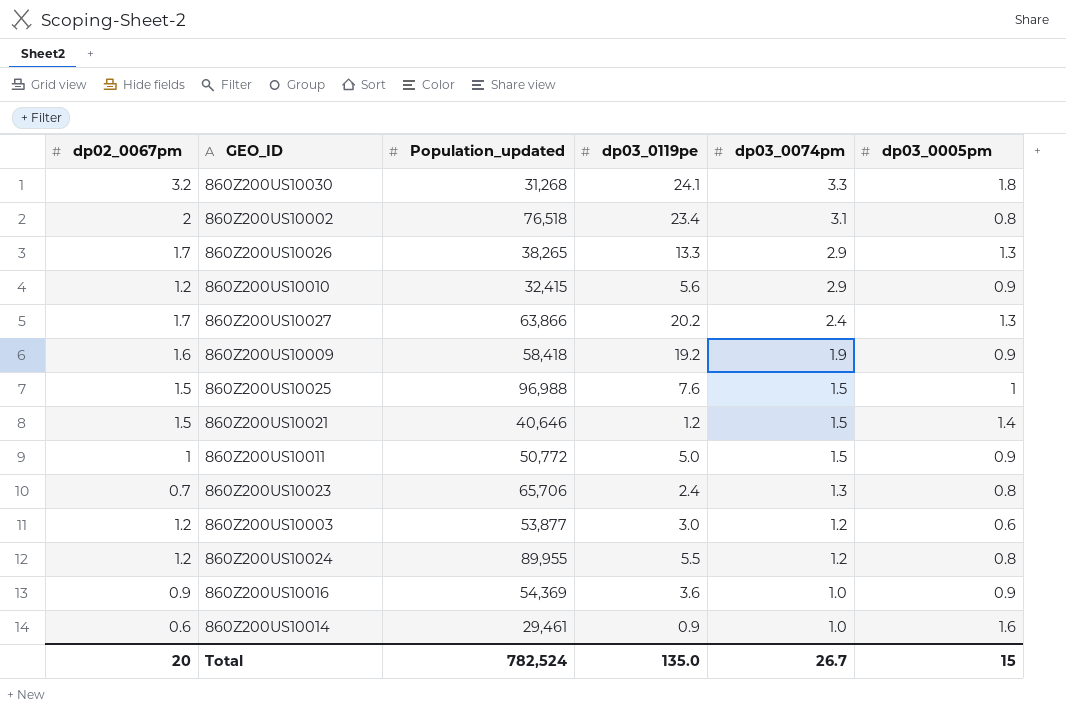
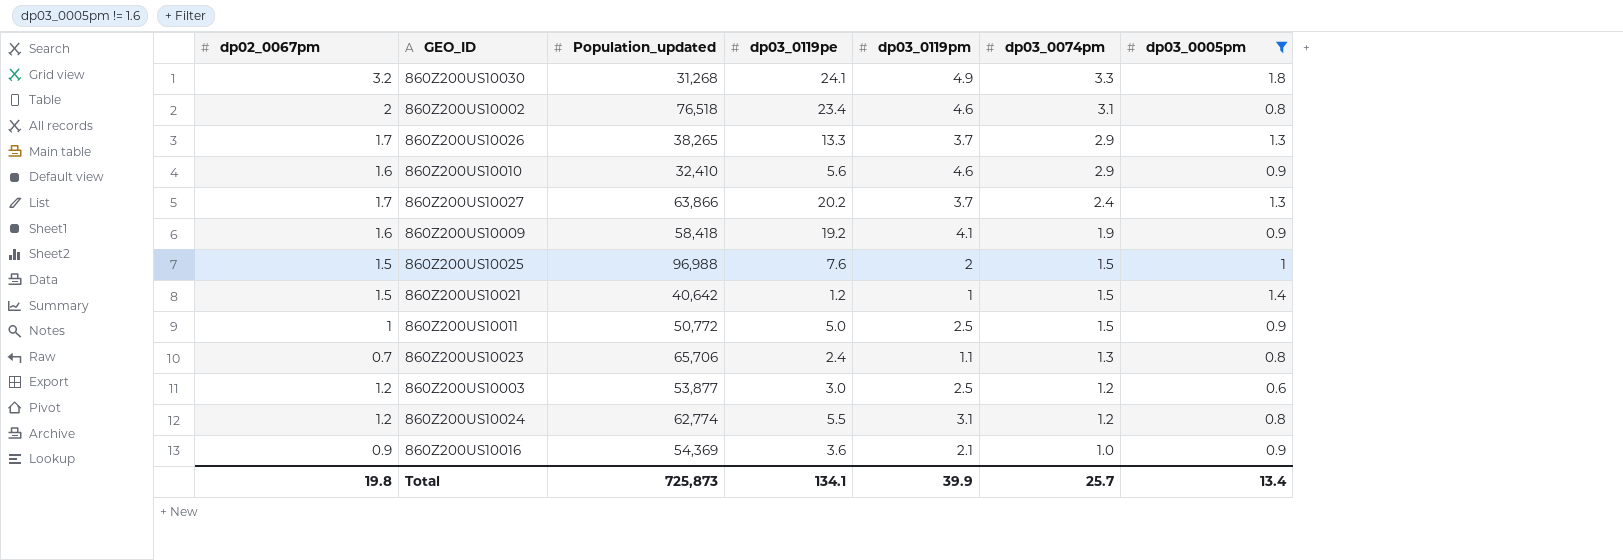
filter: none -> dp03_0005pm != 1.6
column dp03_0119pm | position: none -> 5
860Z200US10010 | dp02_0067pm: 1.2 -> 1.6
860Z200US10010 | Population_updated: 32,415 -> 32,410
860Z200US10021 | Population_updated: 40,646 -> 40,642
860Z200US10024 | Population_updated: 89,955 -> 62,774
Total | dp02_0067pm: 20 -> 19.8
Total | Population_updated: 782,524 -> 725,873
Total | dp03_0119pe: 135.0 -> 134.1
Total | dp03_0074pm: 26.7 -> 25.7
Total | dp03_0005pm: 15 -> 13.4

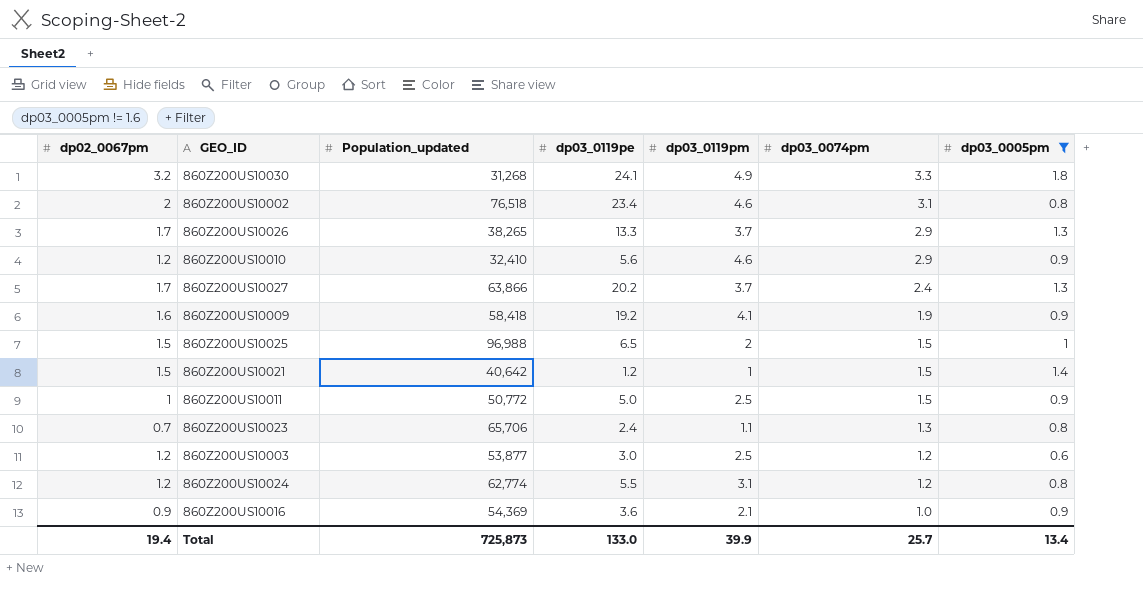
860Z200US10010 | dp02_0067pm: 1.6 -> 1.2
860Z200US10025 | dp03_0119pe: 7.6 -> 6.5
Total | dp02_0067pm: 19.8 -> 19.4
Total | dp03_0119pe: 134.1 -> 133.0

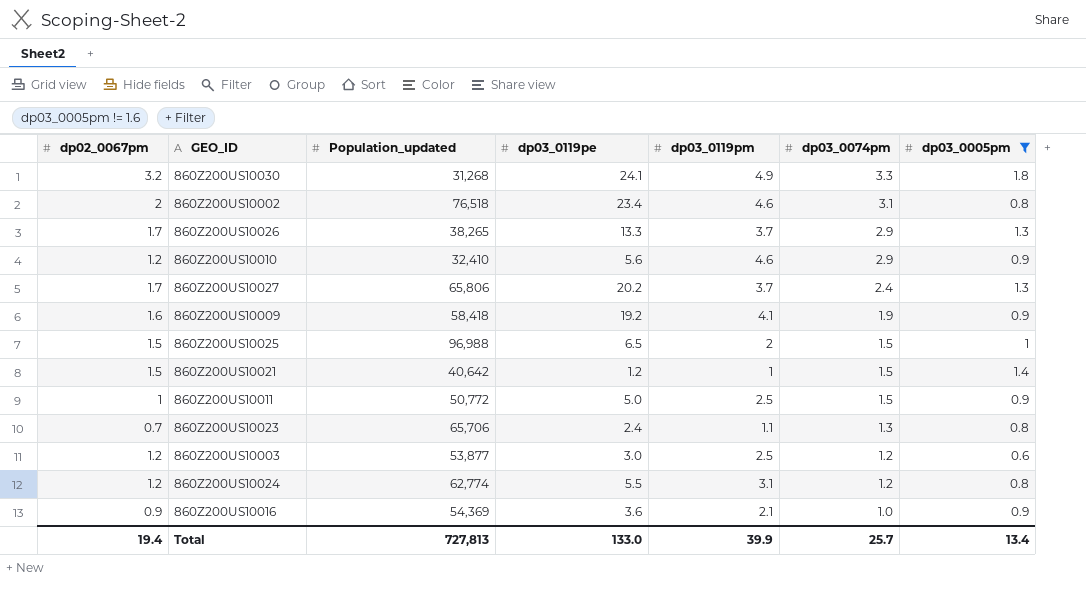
860Z200US10027 | Population_updated: 63,866 -> 65,806
Total | Population_updated: 725,873 -> 727,813

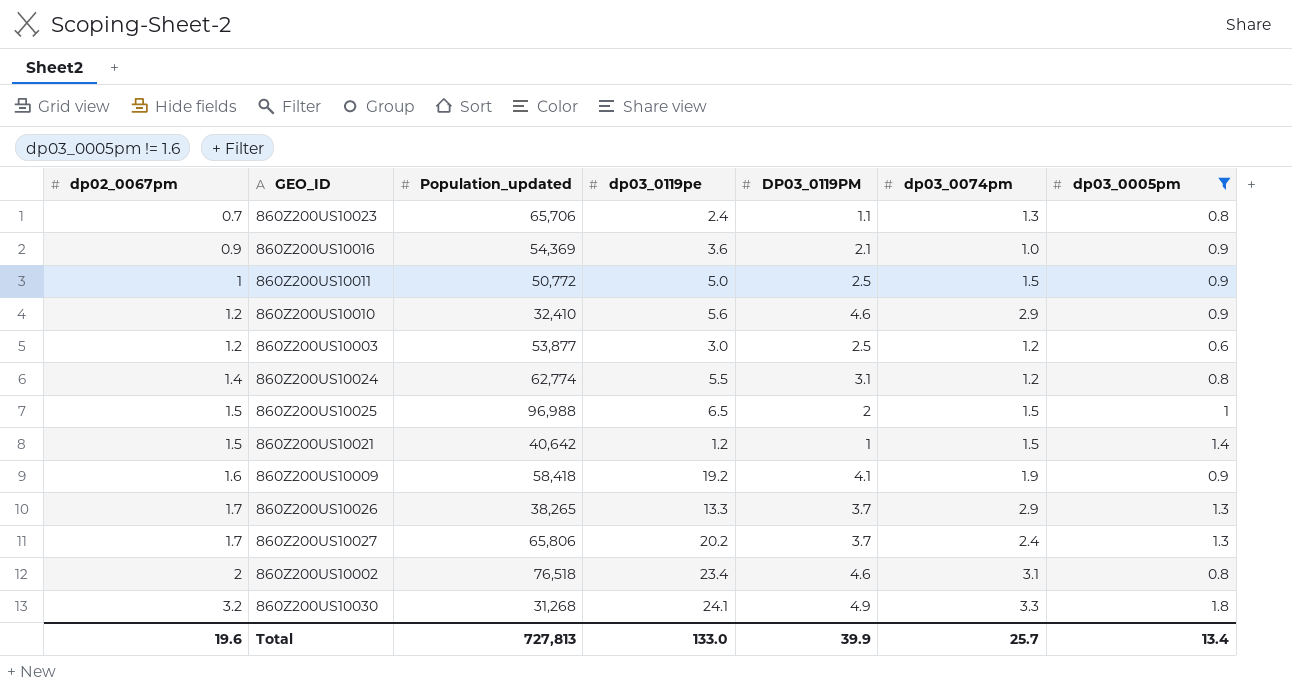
row order: dp03_0074pm descending -> dp02_0067pm ascending
column name: dp03_0119pm -> DP03_0119PM
860Z200US10024 | dp02_0067pm: 1.2 -> 1.4
Total | dp02_0067pm: 19.4 -> 19.6

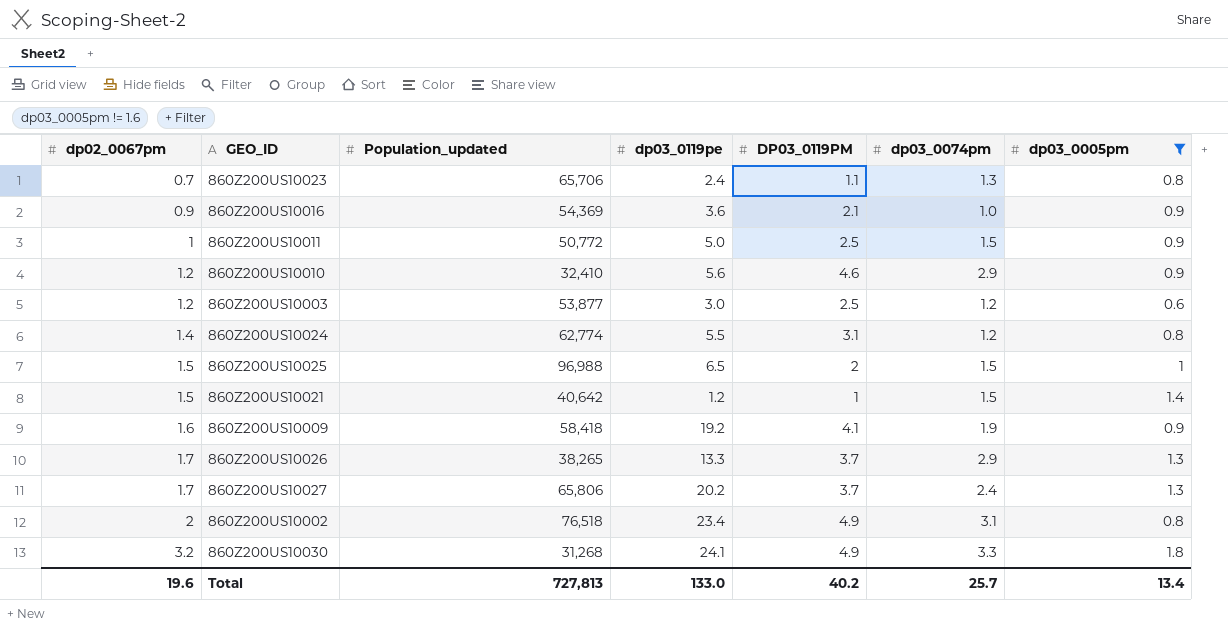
860Z200US10002 | DP03_0119PM: 4.6 -> 4.9
Total | DP03_0119PM: 39.9 -> 40.2

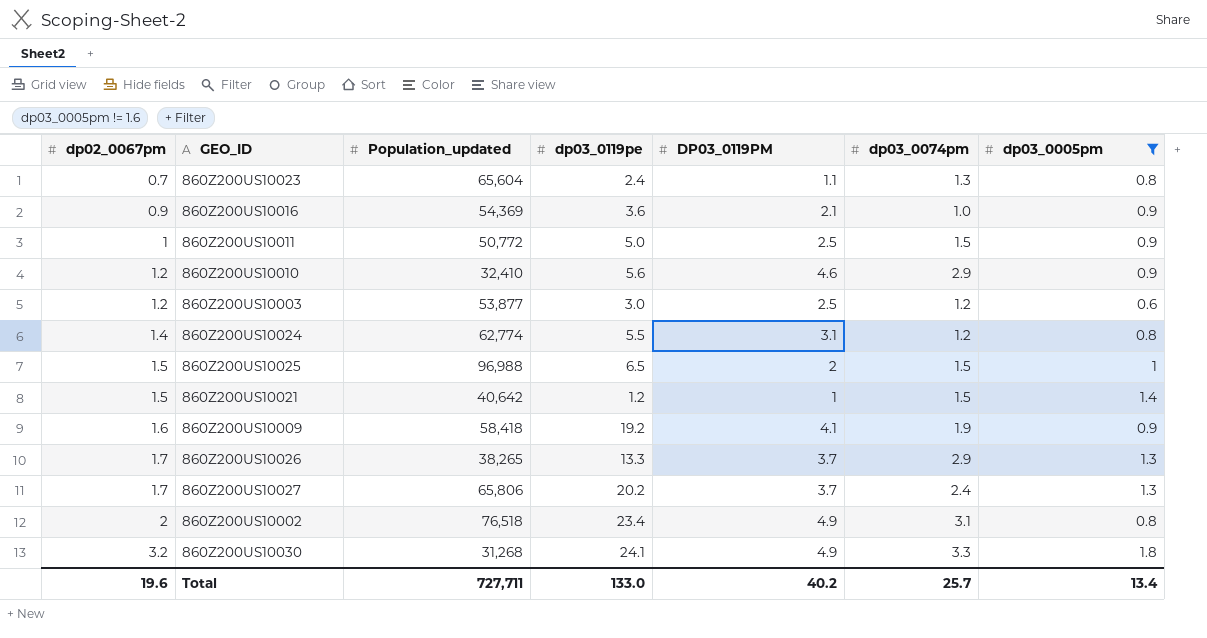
860Z200US10023 | Population_updated: 65,706 -> 65,604
Total | Population_updated: 727,813 -> 727,711

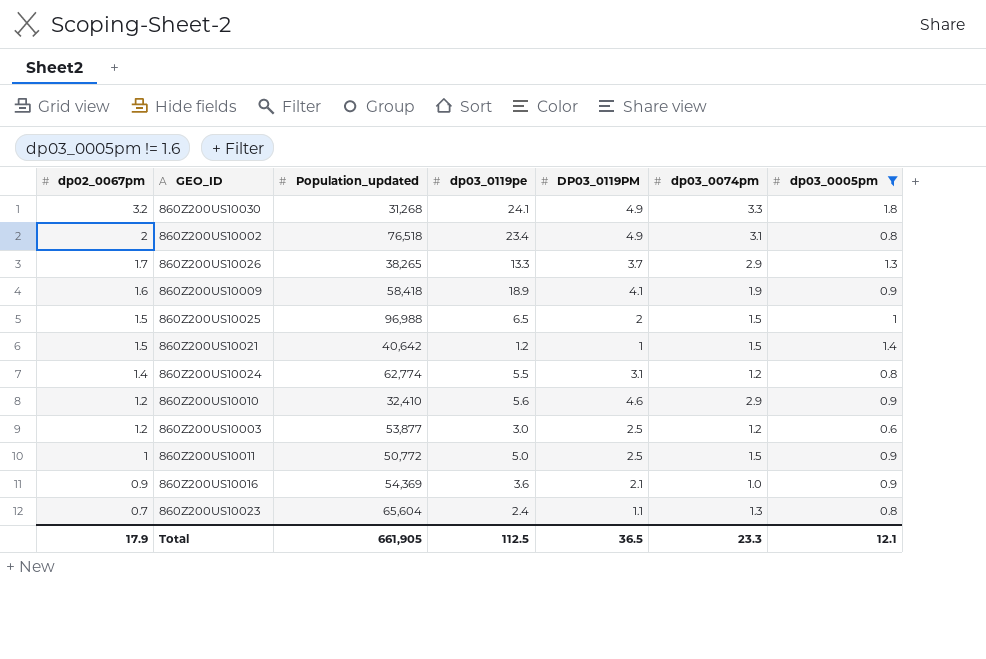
row order: dp02_0067pm ascending -> dp02_0067pm descending
row 860Z200US10027: 1.7 | 65,806 | 20.2 | 3.7 | 2.4 | 1.3 -> none
860Z200US10009 | dp03_0119pe: 19.2 -> 18.9
Total | dp02_0067pm: 19.6 -> 17.9
Total | Population_updated: 727,711 -> 661,905
Total | dp03_0119pe: 133.0 -> 112.5
Total | DP03_0119PM: 40.2 -> 36.5
Total | dp03_0074pm: 25.7 -> 23.3
Total | dp03_0005pm: 13.4 -> 12.1

